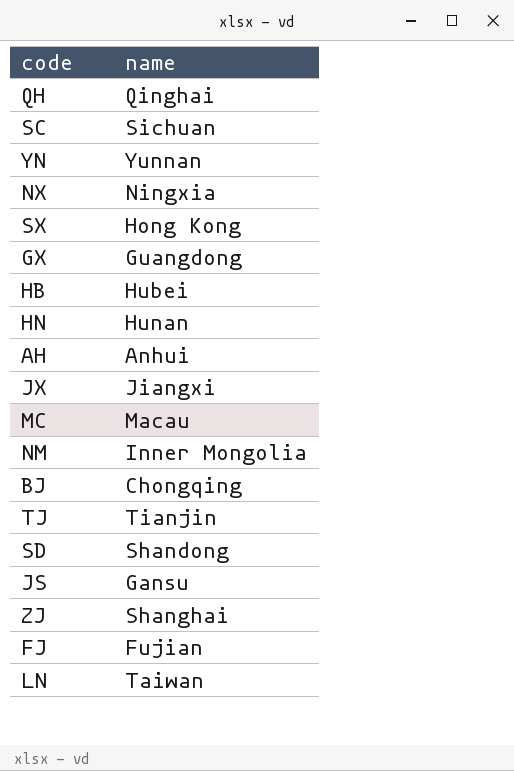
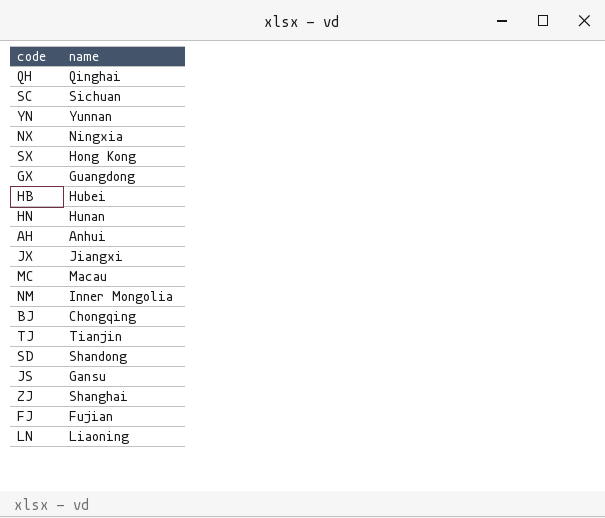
LN | name: Taiwan -> Liaoning

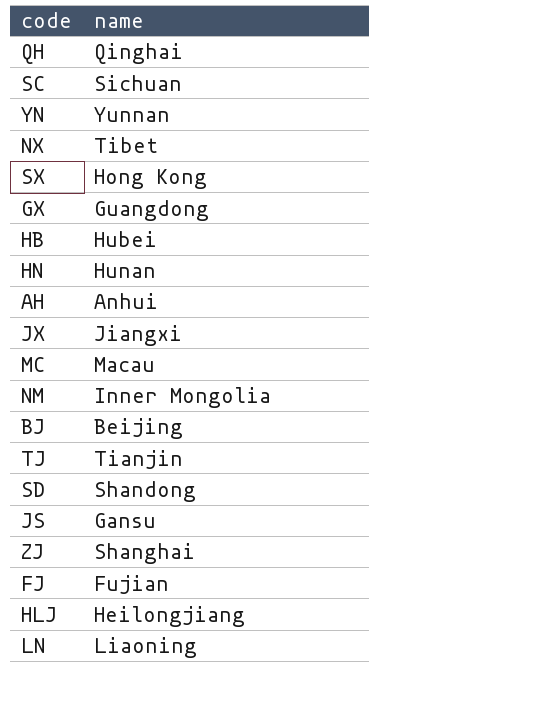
NX | name: Ningxia -> Tibet
BJ | name: Chongqing -> Beijing
row HLJ: none -> Heilongjiang

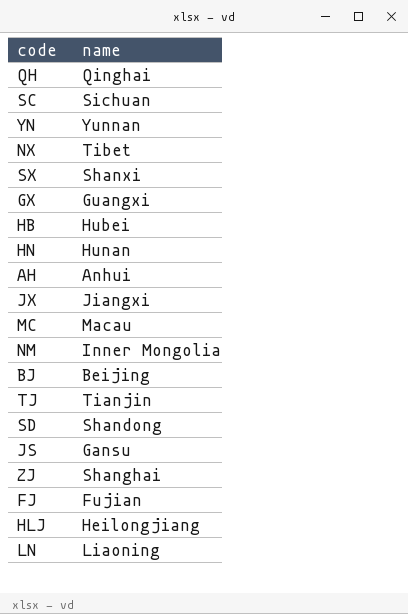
SX | name: Hong Kong -> Shanxi
GX | name: Guangdong -> Guangxi

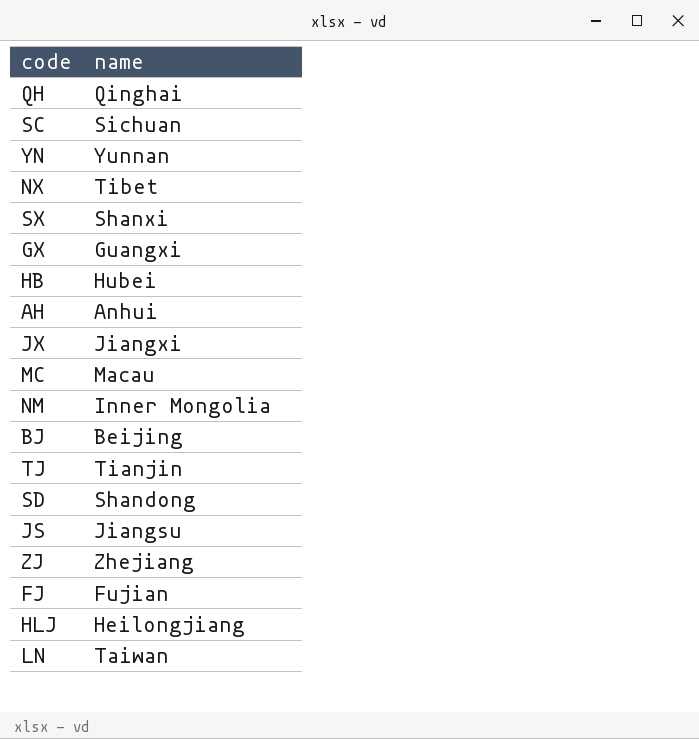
row HN: Hunan -> none
JS | name: Gansu -> Jiangsu
ZJ | name: Shanghai -> Zhejiang
LN | name: Liaoning -> Taiwan

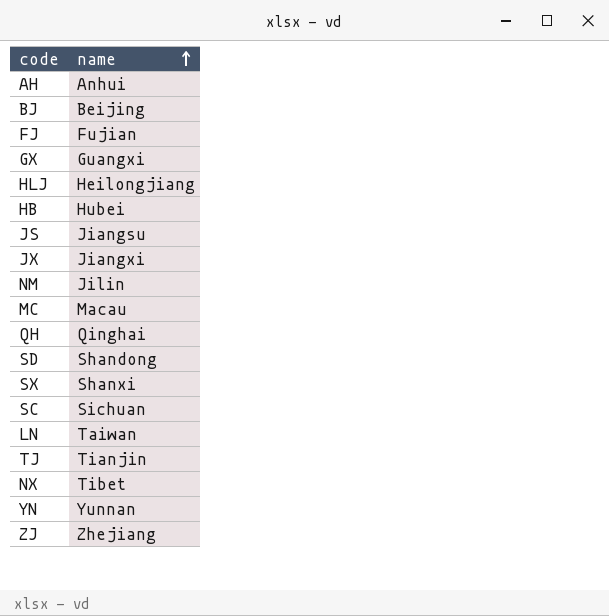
row order: none -> name ascending
NM | name: Inner Mongolia -> Jilin

